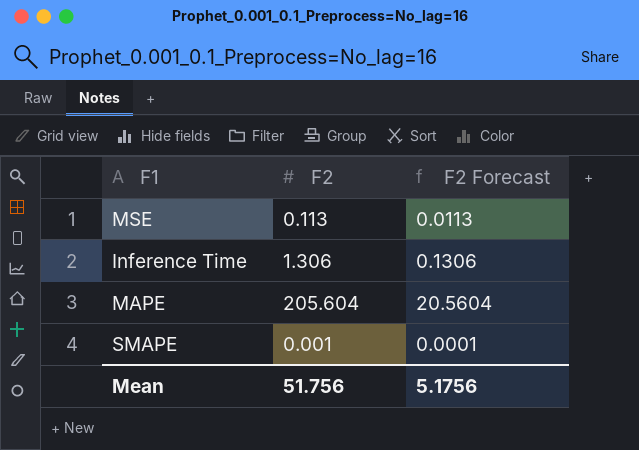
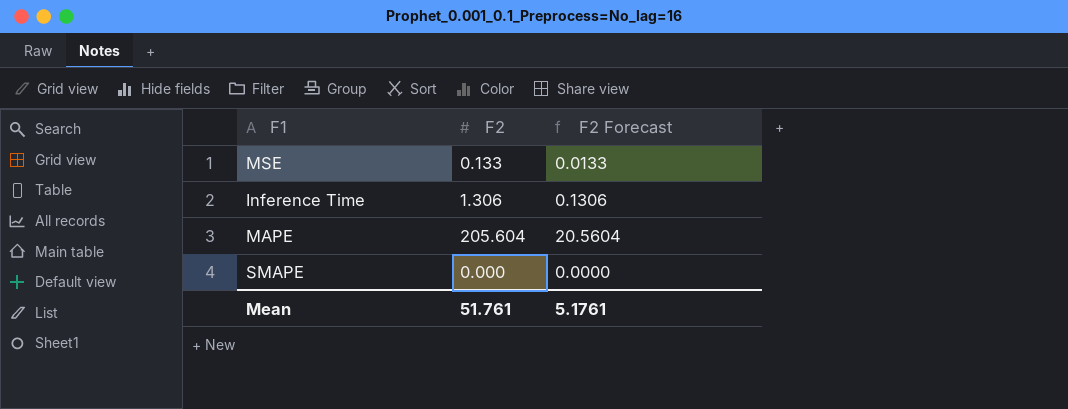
MSE | F2: 0.113 -> 0.133
MSE | F2 Forecast: 0.0113 -> 0.0133
SMAPE | F2: 0.001 -> 0.000
SMAPE | F2 Forecast: 0.0001 -> 0.0000
Mean | F2: 51.756 -> 51.761
Mean | F2 Forecast: 5.1756 -> 5.1761

